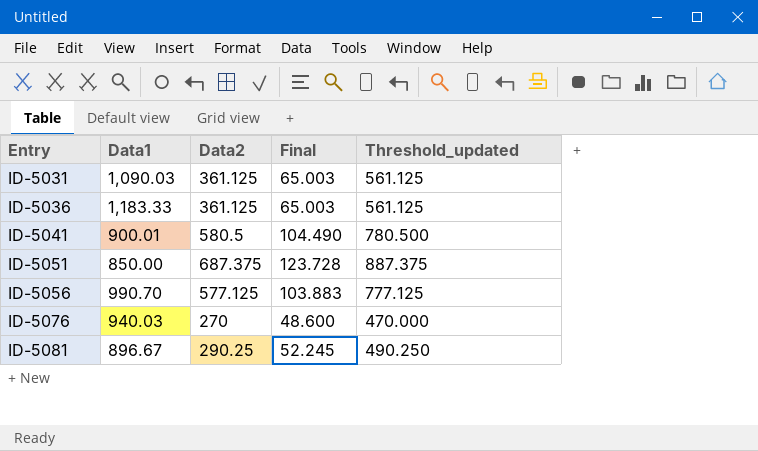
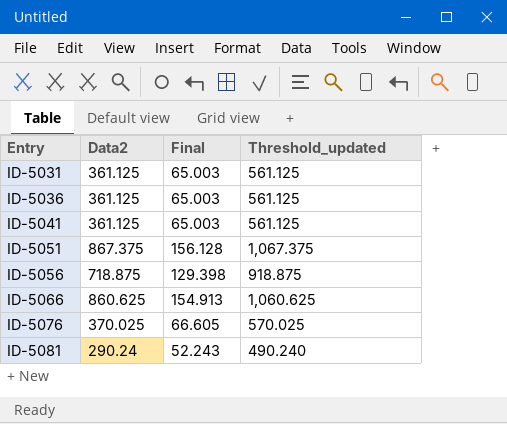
column Data1 | position: 2 -> none
ID-5041 | Data2: 580.5 -> 361.125
ID-5041 | Final: 104.490 -> 65.003
ID-5041 | Threshold_updated: 780.500 -> 561.125
ID-5051 | Data2: 687.375 -> 867.375
ID-5051 | Final: 123.728 -> 156.128
ID-5051 | Threshold_updated: 887.375 -> 1,067.375
ID-5056 | Data2: 577.125 -> 718.875
ID-5056 | Final: 103.883 -> 129.398
ID-5056 | Threshold_updated: 777.125 -> 918.875
row ID-5066: none -> 860.625 | 154.913 | 1,060.625
ID-5076 | Data2: 270 -> 370.025
ID-5076 | Final: 48.600 -> 66.605
ID-5076 | Threshold_updated: 470.000 -> 570.025
ID-5081 | Data2: 290.25 -> 290.24
ID-5081 | Final: 52.245 -> 52.243
ID-5081 | Threshold_updated: 490.250 -> 490.240

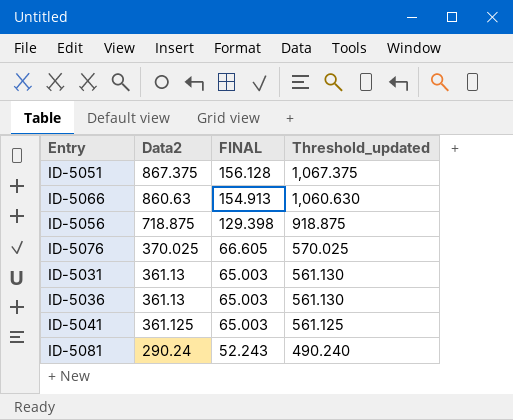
row order: Entry ascending -> Data2 descending
column name: Final -> FINAL
ID-5066 | Data2: 860.625 -> 860.63
ID-5066 | Threshold_updated: 1,060.625 -> 1,060.630
ID-5031 | Data2: 361.125 -> 361.13
ID-5031 | Threshold_updated: 561.125 -> 561.130
ID-5036 | Data2: 361.125 -> 361.13
ID-5036 | Threshold_updated: 561.125 -> 561.130

